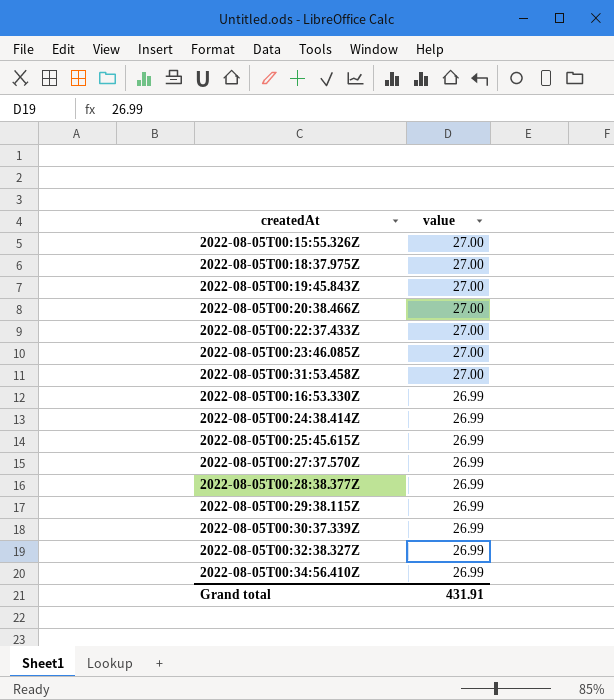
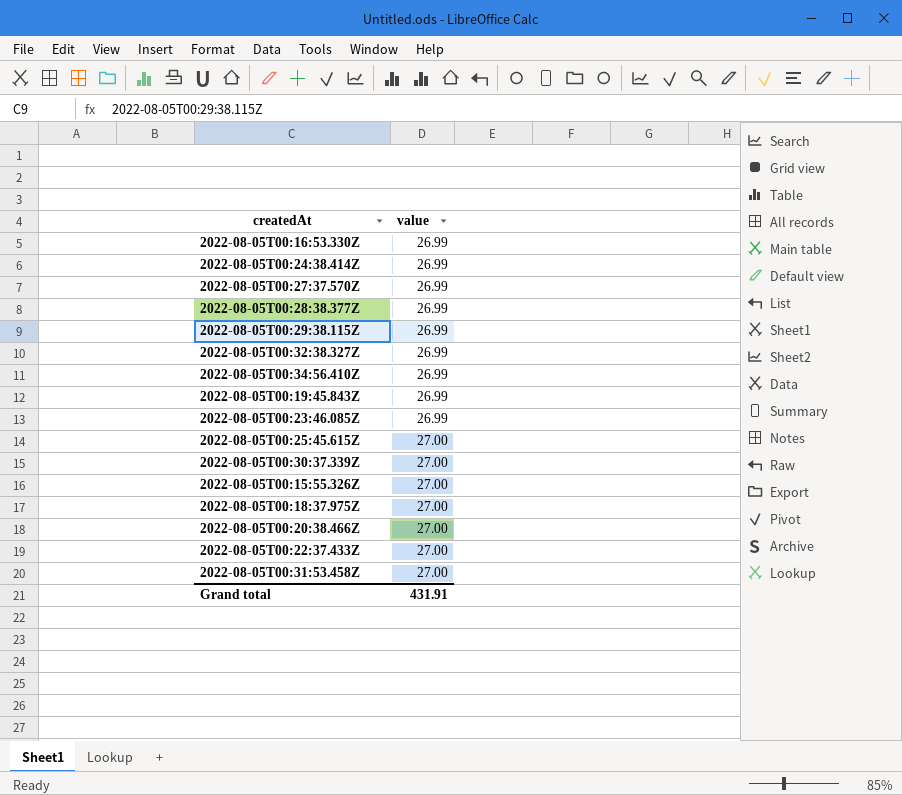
row order: value descending -> value ascending
2022-08-05T00:19:45.843Z | value: 27.00 -> 26.99
2022-08-05T00:23:46.085Z | value: 27.00 -> 26.99
2022-08-05T00:25:45.615Z | value: 26.99 -> 27.00
2022-08-05T00:30:37.339Z | value: 26.99 -> 27.00

